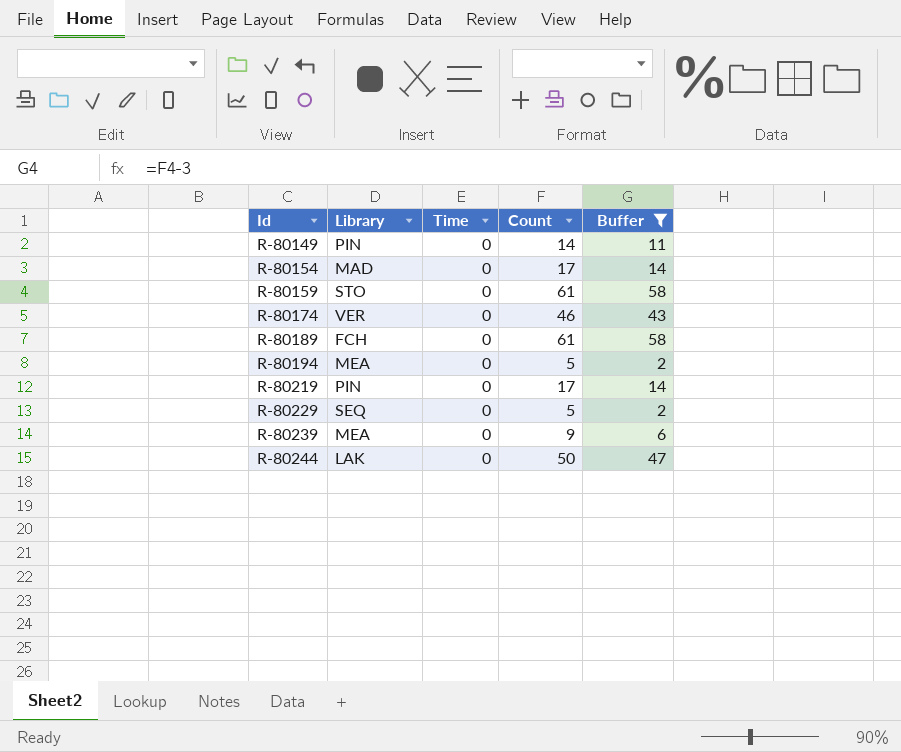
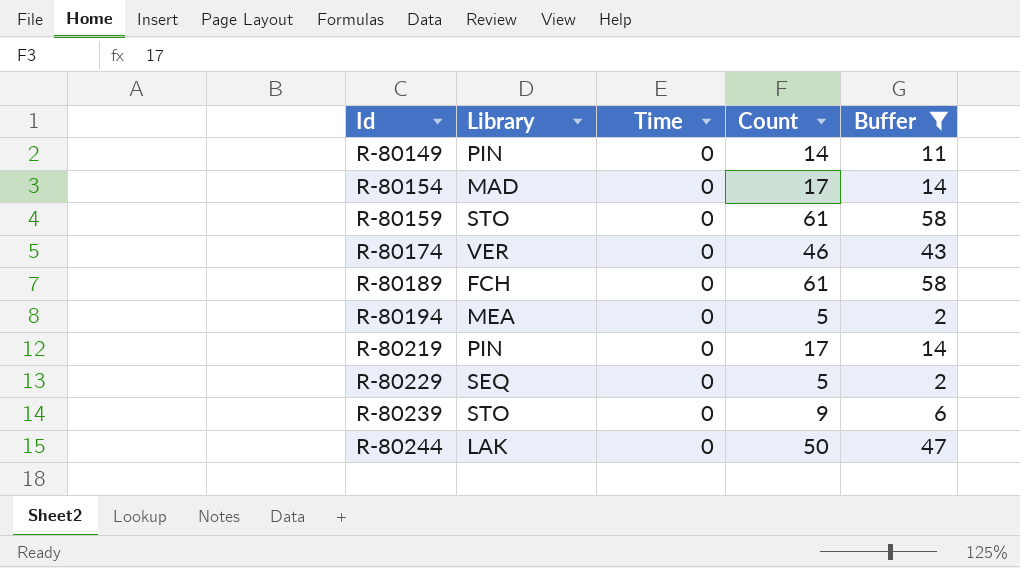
R-80239 | Library: MEA -> STO

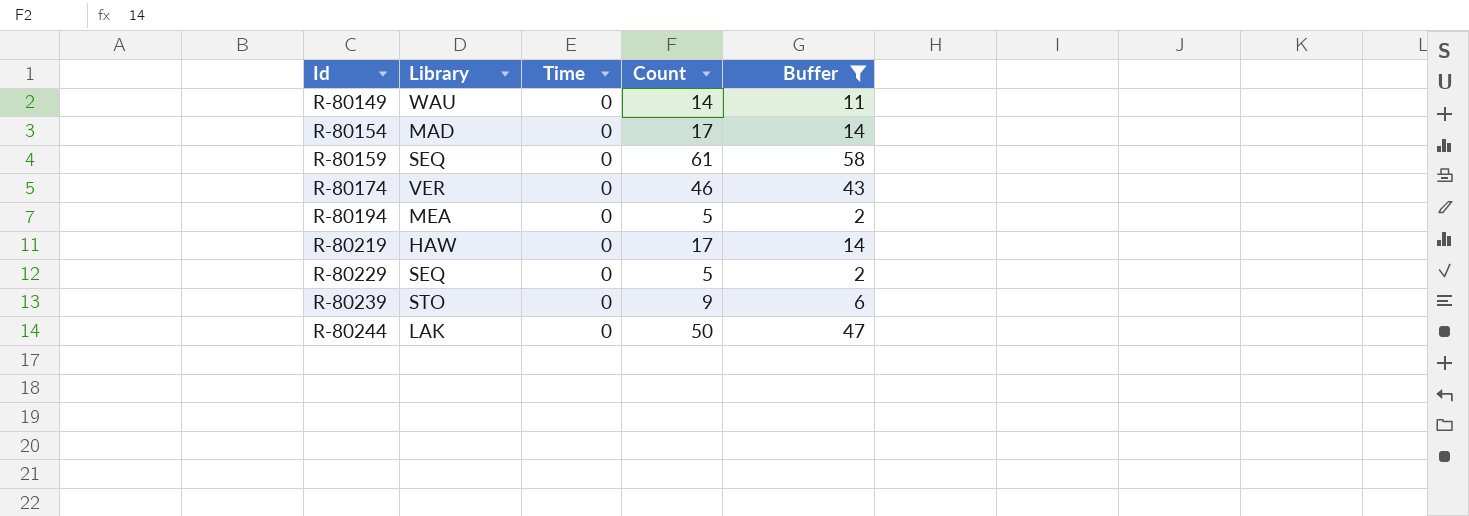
row R-80189: FCH | 0 | 61 | 58 -> none
R-80149 | Library: PIN -> WAU
R-80159 | Library: STO -> SEQ
R-80219 | Library: PIN -> HAW

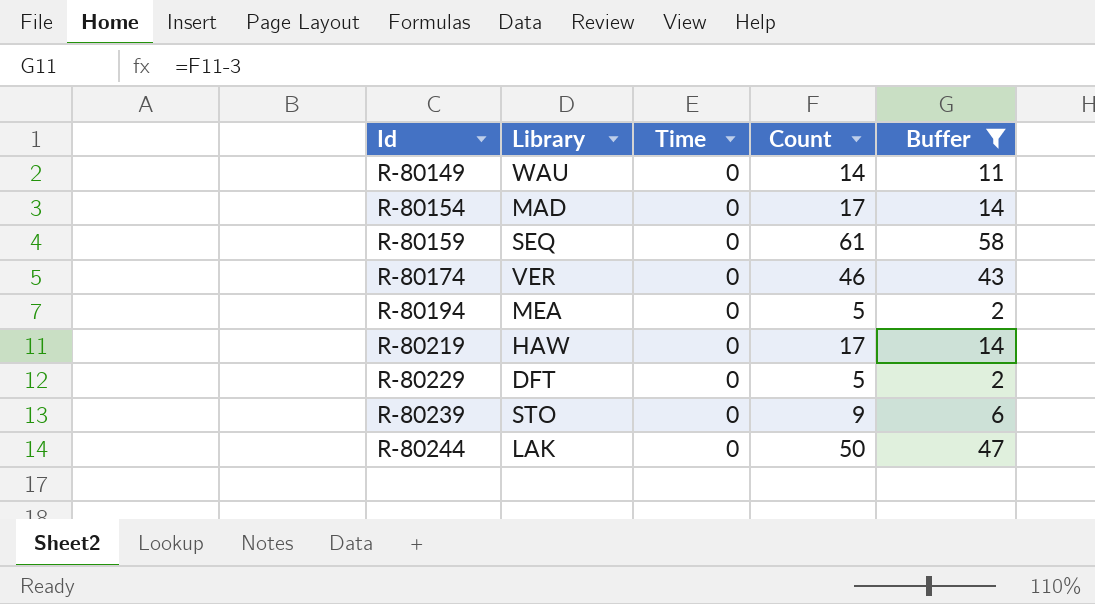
R-80229 | Library: SEQ -> DFT

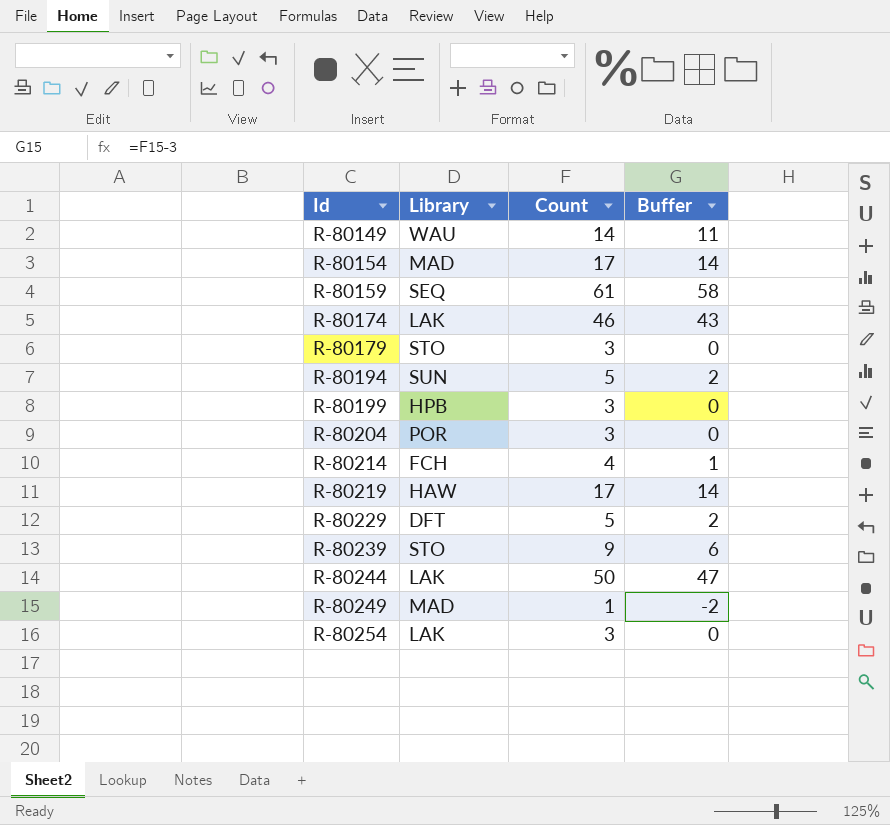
filter: Buffer >= 2 -> none
column Time | position: 3 -> none
R-80174 | Library: VER -> LAK
R-80194 | Library: MEA -> SUN

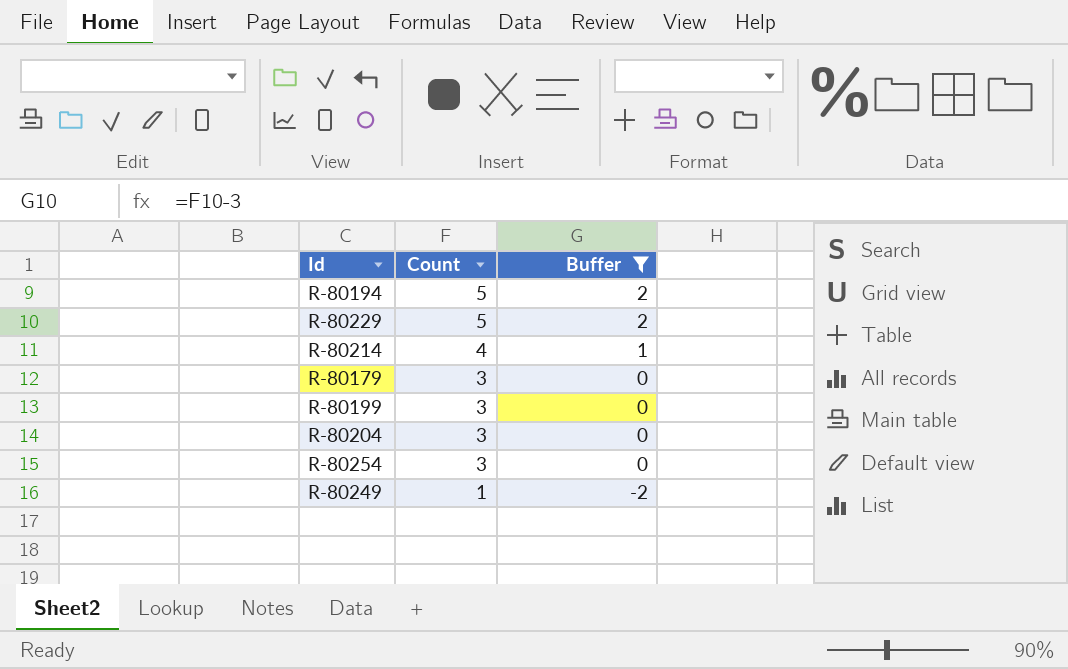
filter: none -> Buffer <= 2
row order: Id ascending -> Count descending
column Library | position: 2 -> none

